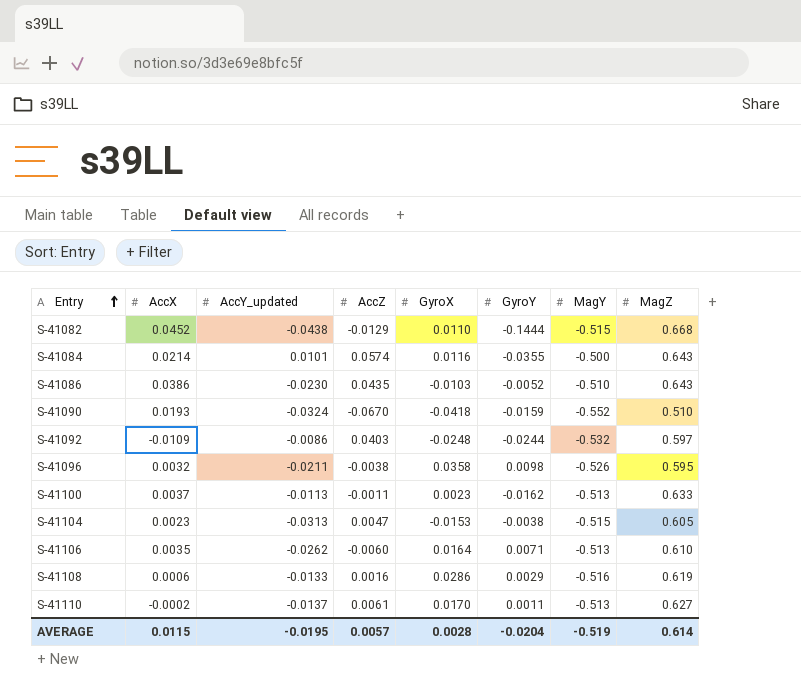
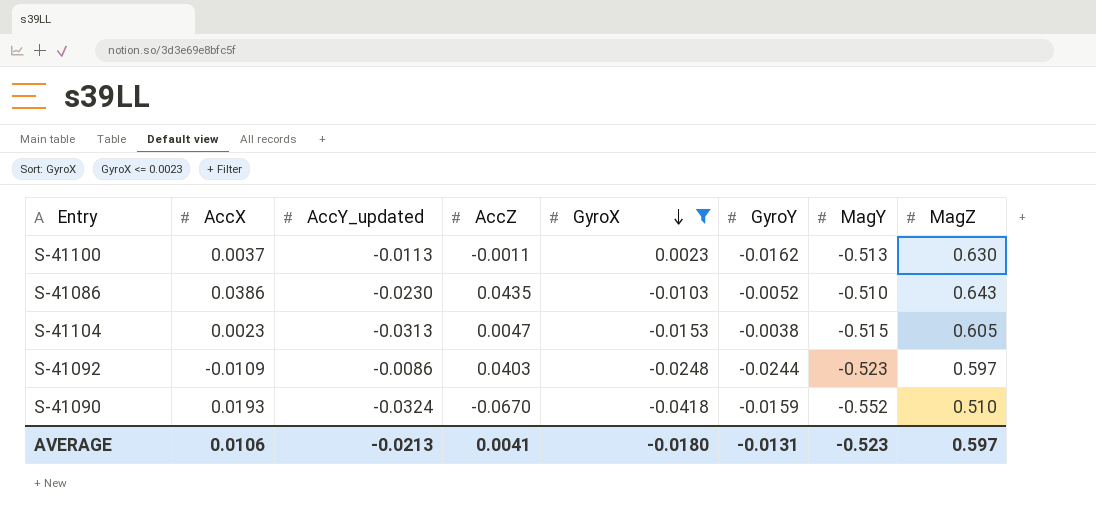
filter: none -> GyroX <= 0.0023
row order: Entry ascending -> GyroX descending
S-41100 | MagZ: 0.633 -> 0.630
S-41092 | MagY: -0.532 -> -0.523
AVERAGE | AccX: 0.0115 -> 0.0106
AVERAGE | AccY_updated: -0.0195 -> -0.0213
AVERAGE | AccZ: 0.0057 -> 0.0041
AVERAGE | GyroX: 0.0028 -> -0.0180
AVERAGE | GyroY: -0.0204 -> -0.0131
AVERAGE | MagY: -0.519 -> -0.523
AVERAGE | MagZ: 0.614 -> 0.597

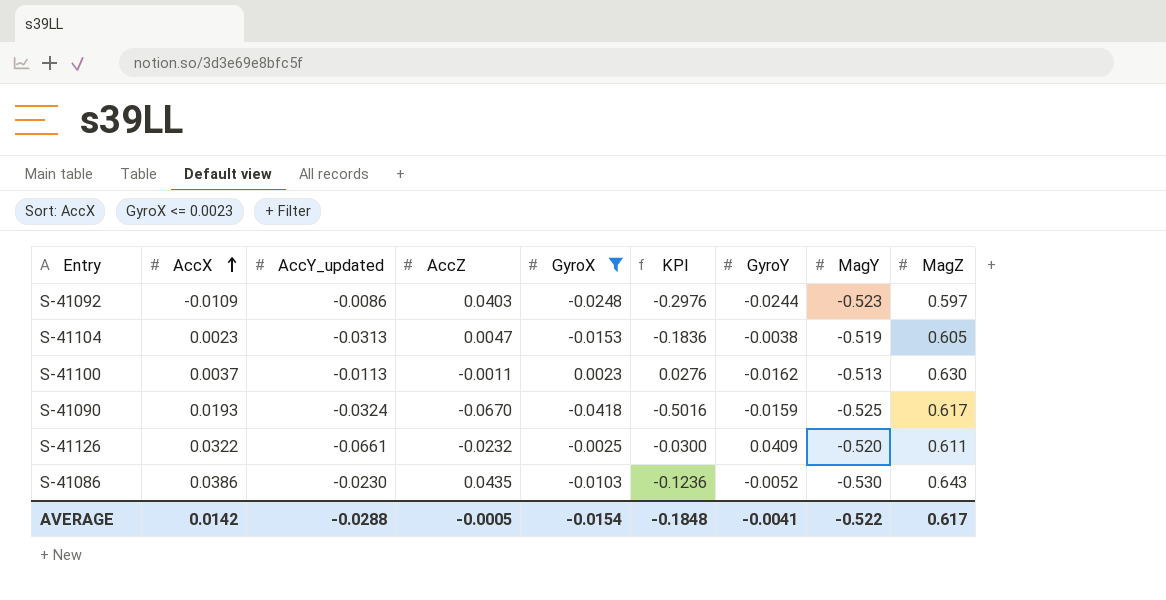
row order: GyroX descending -> AccX ascending
column KPI | formula: none -> [GyroX] * 12
S-41104 | MagY: -0.515 -> -0.519
S-41090 | MagY: -0.552 -> -0.525
S-41090 | MagZ: 0.510 -> 0.617
row S-41126: none -> 0.0322 | -0.0661 | -0.0232 | -0.0025 | -0.0300 | 0.0409 | -0.520 | 0.611
S-41086 | MagY: -0.510 -> -0.530
AVERAGE | AccX: 0.0106 -> 0.0142
AVERAGE | AccY_updated: -0.0213 -> -0.0288
AVERAGE | AccZ: 0.0041 -> -0.0005
AVERAGE | GyroX: -0.0180 -> -0.0154
AVERAGE | GyroY: -0.0131 -> -0.0041
AVERAGE | MagY: -0.523 -> -0.522
AVERAGE | MagZ: 0.597 -> 0.617

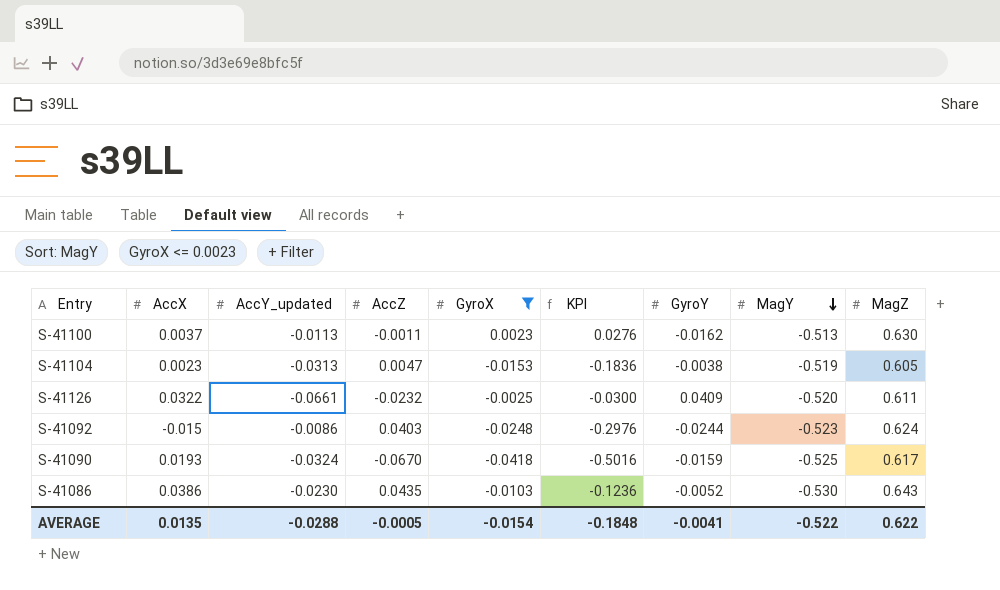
row order: AccX ascending -> MagY descending
S-41092 | AccX: -0.0109 -> -0.015
S-41092 | MagZ: 0.597 -> 0.624
AVERAGE | AccX: 0.0142 -> 0.0135
AVERAGE | MagZ: 0.617 -> 0.622

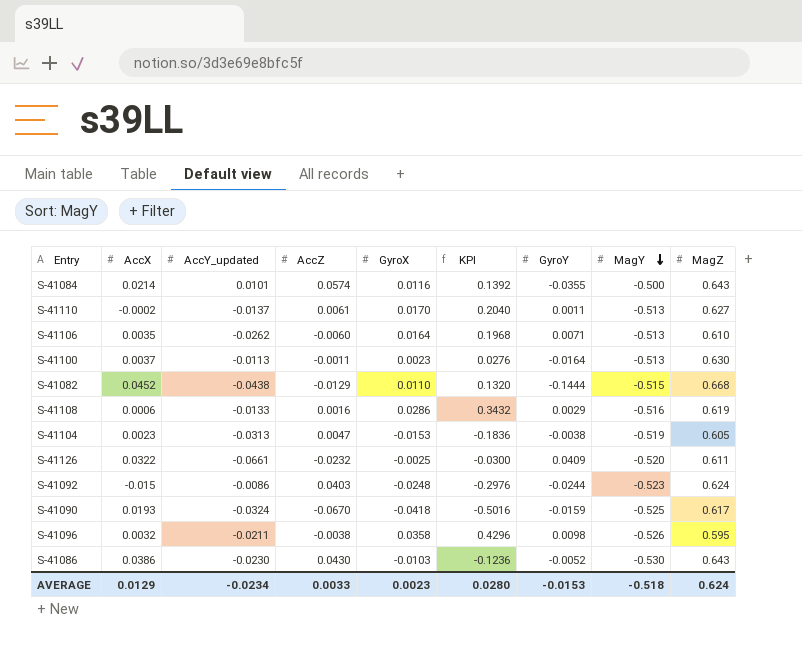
filter: GyroX <= 0.0023 -> none
S-41100 | GyroY: -0.0162 -> -0.0164
S-41086 | AccZ: 0.0435 -> 0.0430
AVERAGE | AccX: 0.0135 -> 0.0129
AVERAGE | AccY_updated: -0.0288 -> -0.0234
AVERAGE | AccZ: -0.0005 -> 0.0033
AVERAGE | GyroX: -0.0154 -> 0.0023
AVERAGE | KPI: -0.1848 -> 0.0280
AVERAGE | GyroY: -0.0041 -> -0.0153
AVERAGE | MagY: -0.522 -> -0.518
AVERAGE | MagZ: 0.622 -> 0.624

